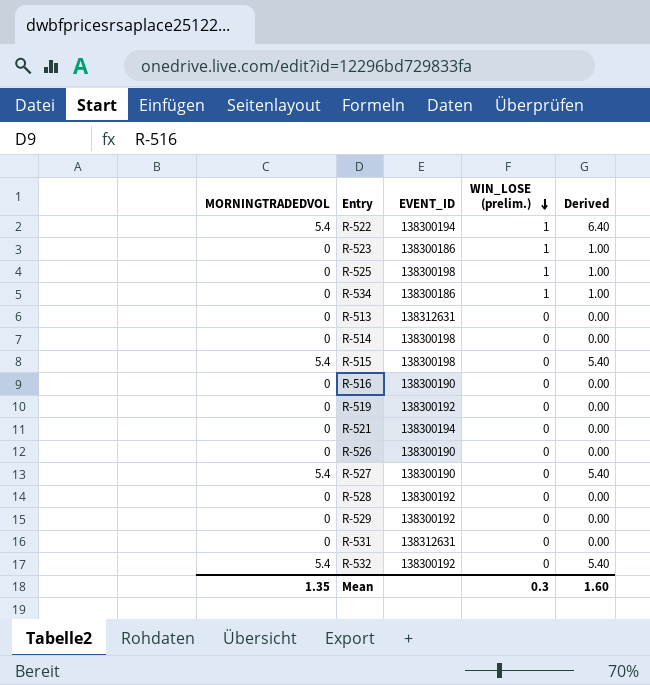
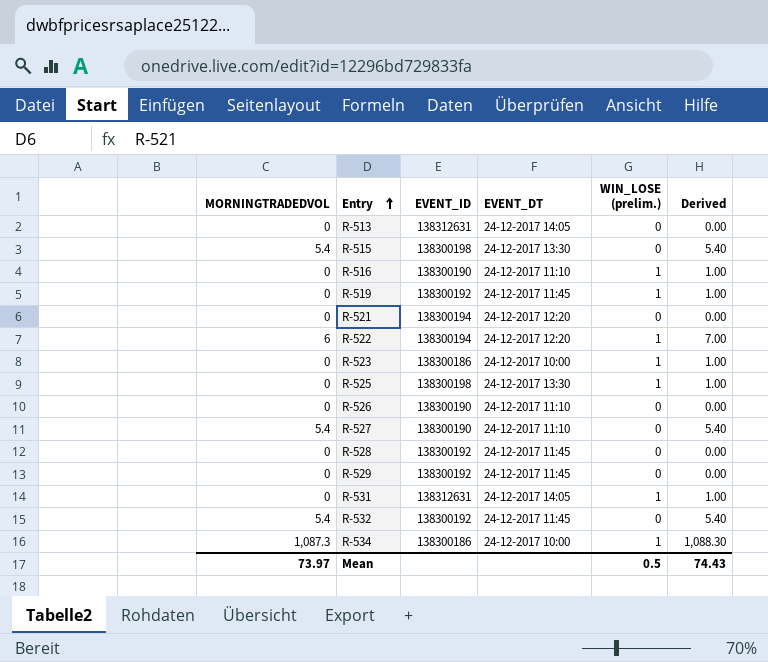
row order: WIN_LOSE (prelim.) descending -> Entry ascending
column EVENT_DT | position: none -> 4
row R-514: 0 | 138300198 | 0 | 0.00 -> none
R-516 | WIN_LOSE (prelim.): 0 -> 1
R-516 | Derived: 0.00 -> 1.00
R-519 | WIN_LOSE (prelim.): 0 -> 1
R-519 | Derived: 0.00 -> 1.00
R-522 | MORNINGTRADEDVOL: 5.4 -> 6
R-522 | Derived: 6.40 -> 7.00
R-531 | WIN_LOSE (prelim.): 0 -> 1
R-531 | Derived: 0.00 -> 1.00
R-534 | MORNINGTRADEDVOL: 0 -> 1,087.3
R-534 | Derived: 1.00 -> 1,088.30
Mean | MORNINGTRADEDVOL: 1.35 -> 73.97
Mean | WIN_LOSE (prelim.): 0.3 -> 0.5
Mean | Derived: 1.60 -> 74.43

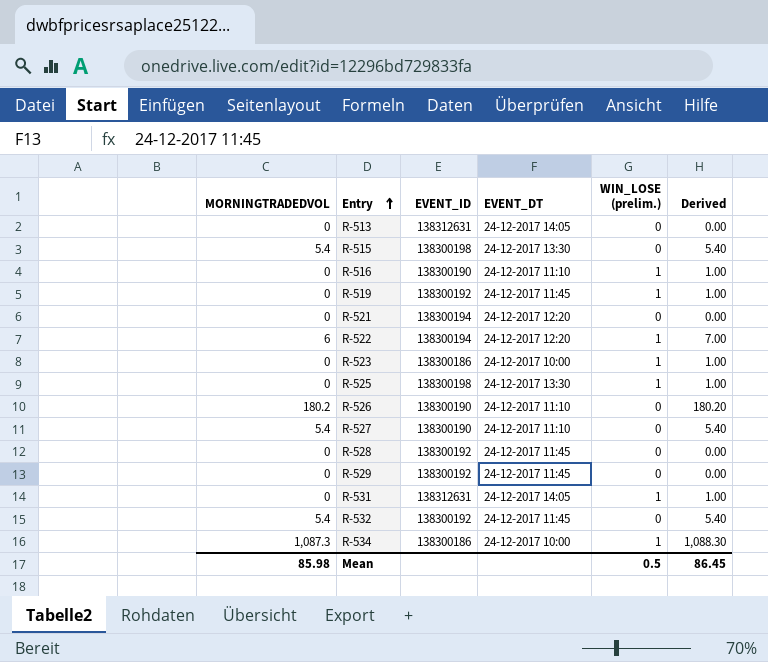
R-526 | MORNINGTRADEDVOL: 0 -> 180.2
R-526 | Derived: 0.00 -> 180.20
Mean | MORNINGTRADEDVOL: 73.97 -> 85.98
Mean | Derived: 74.43 -> 86.45

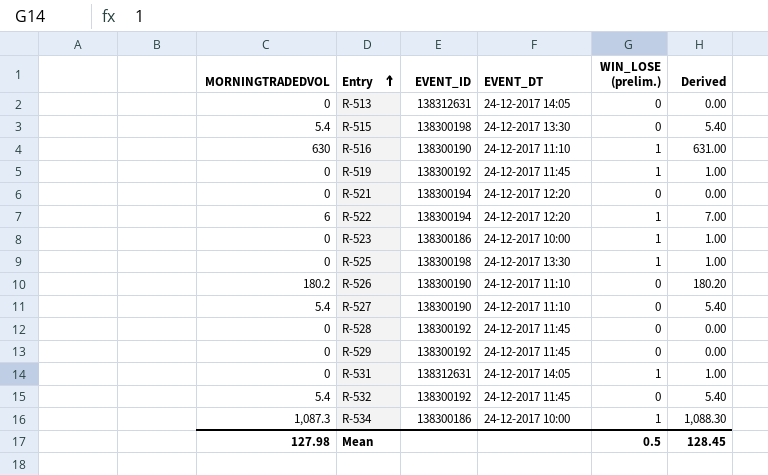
R-516 | MORNINGTRADEDVOL: 0 -> 630
R-516 | Derived: 1.00 -> 631.00
Mean | MORNINGTRADEDVOL: 85.98 -> 127.98
Mean | Derived: 86.45 -> 128.45

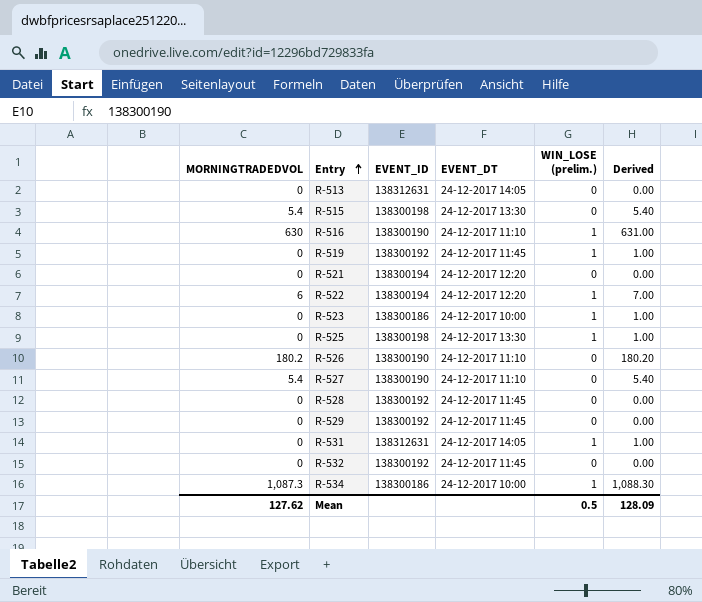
R-532 | MORNINGTRADEDVOL: 5.4 -> 0
R-532 | Derived: 5.40 -> 0.00
Mean | MORNINGTRADEDVOL: 127.98 -> 127.62
Mean | Derived: 128.45 -> 128.09

